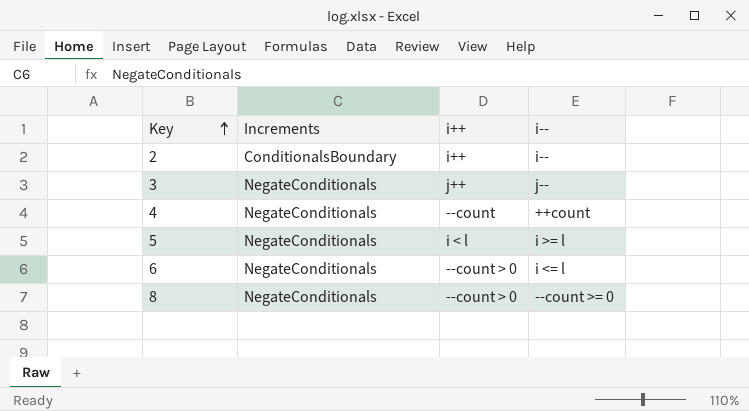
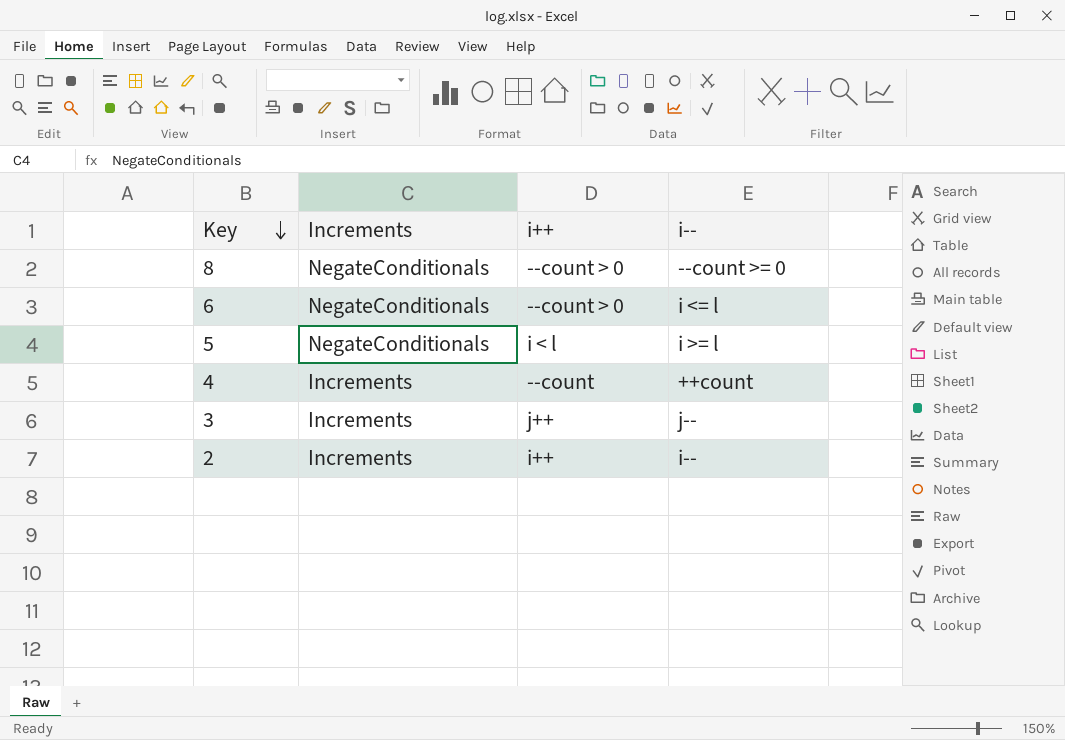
row order: Key ascending -> Key descending
4 | Increments: NegateConditionals -> Increments
3 | Increments: NegateConditionals -> Increments
2 | Increments: ConditionalsBoundary -> Increments

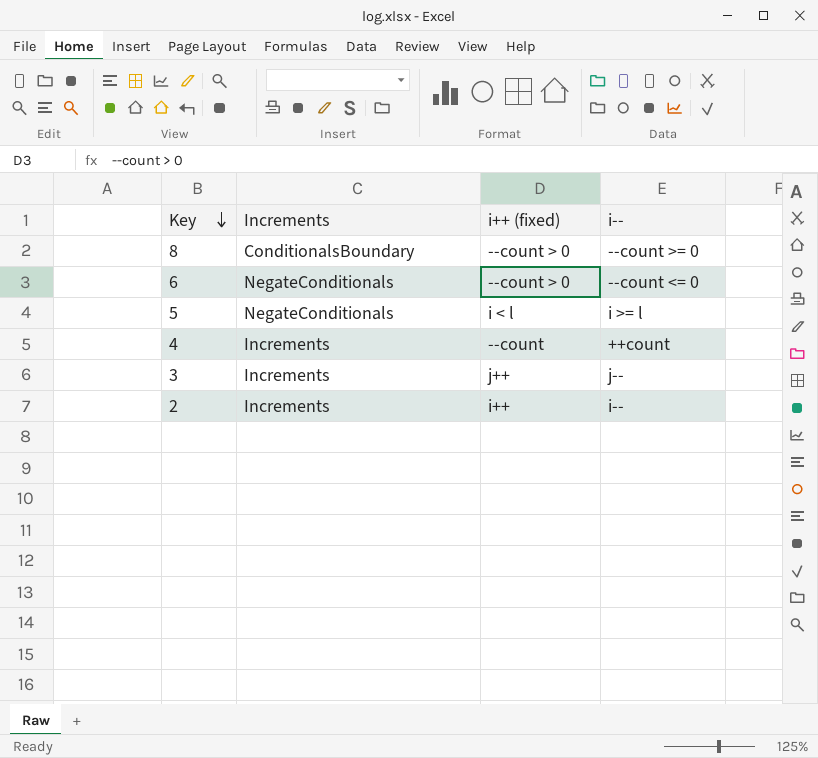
column name: i++ -> i++ (fixed)
8 | Increments: NegateConditionals -> ConditionalsBoundary
6 | i--: i <= l -> --count <= 0

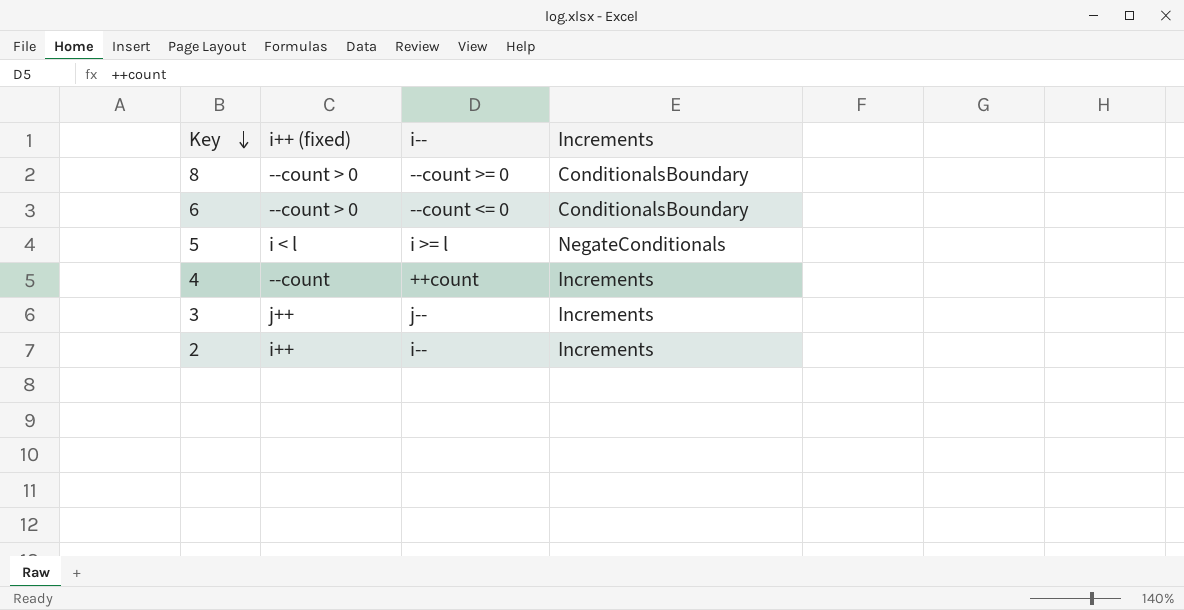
column Increments | position: 2 -> 4
6 | Increments: NegateConditionals -> ConditionalsBoundary

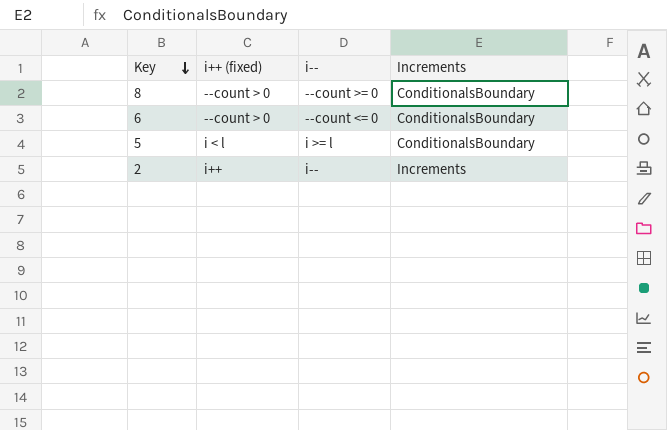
row 4: --count | ++count | Increments -> none
row 3: j++ | j-- | Increments -> none
5 | Increments: NegateConditionals -> ConditionalsBoundary

